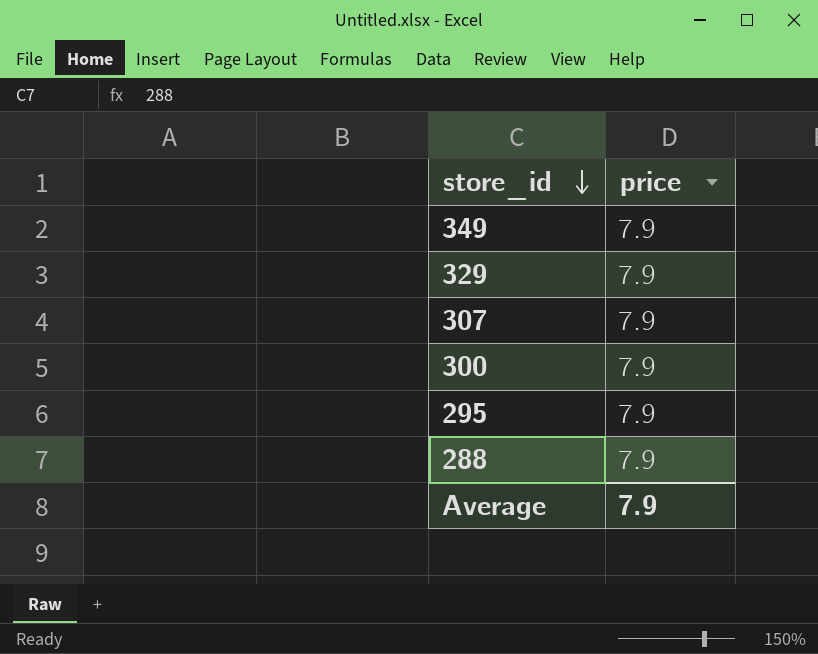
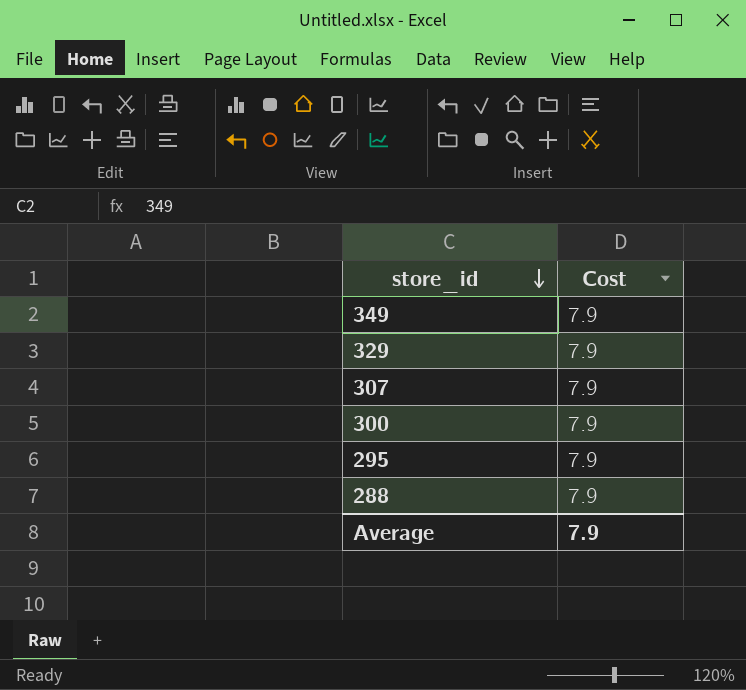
column name: price -> Cost

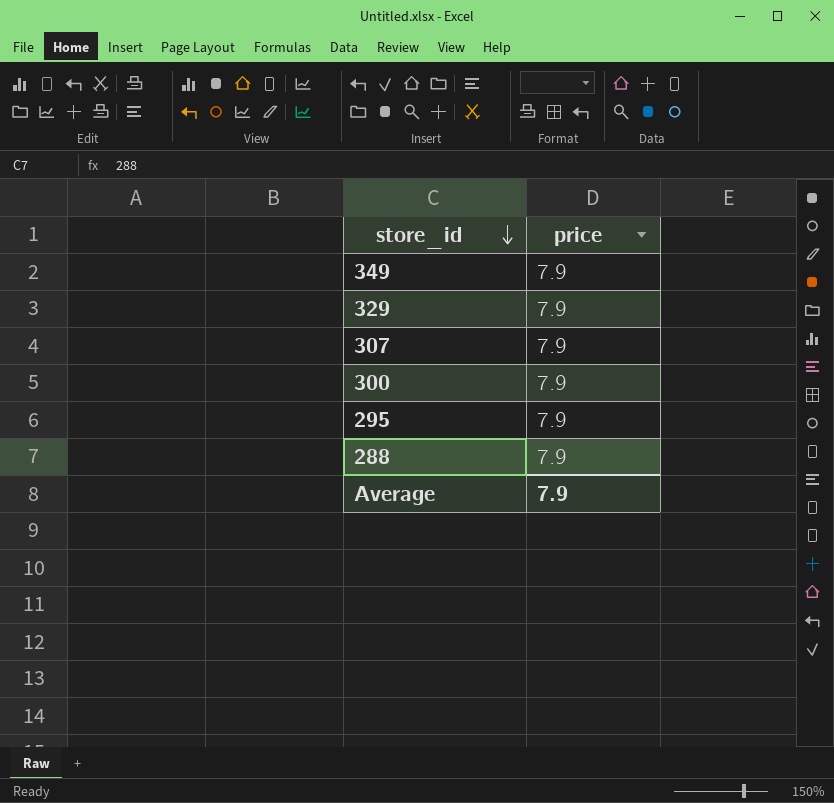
column name: Cost -> price

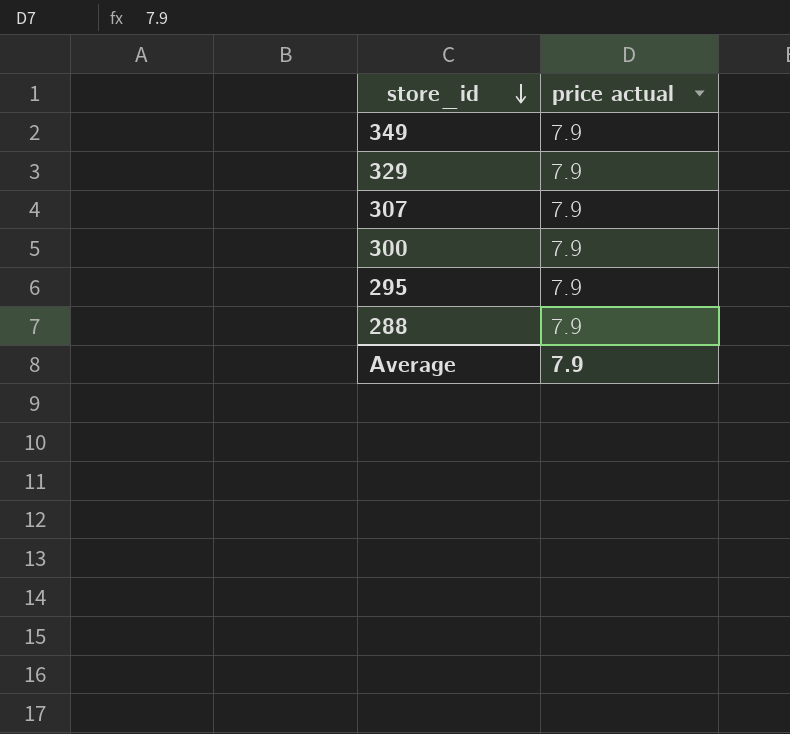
column name: price -> price actual

